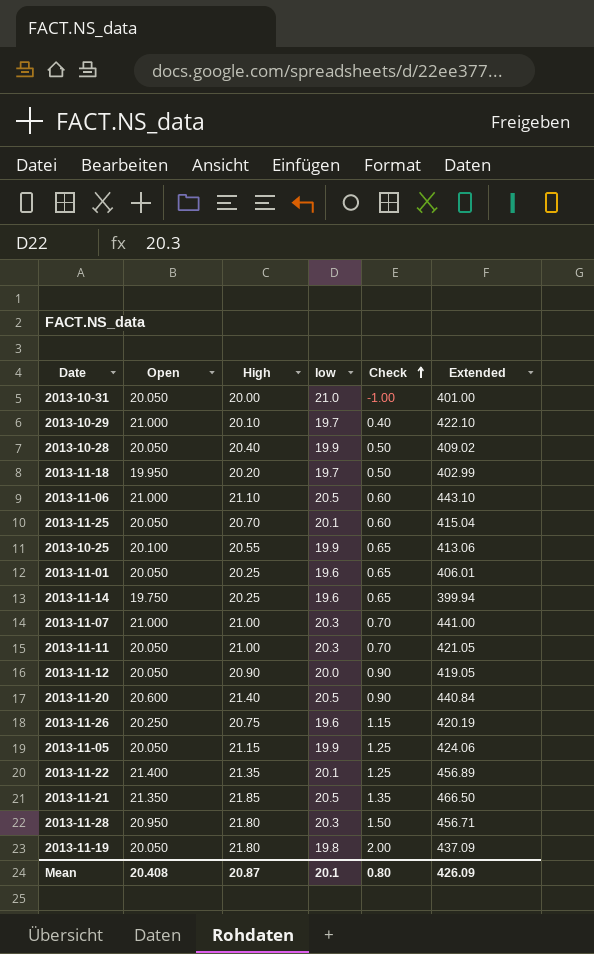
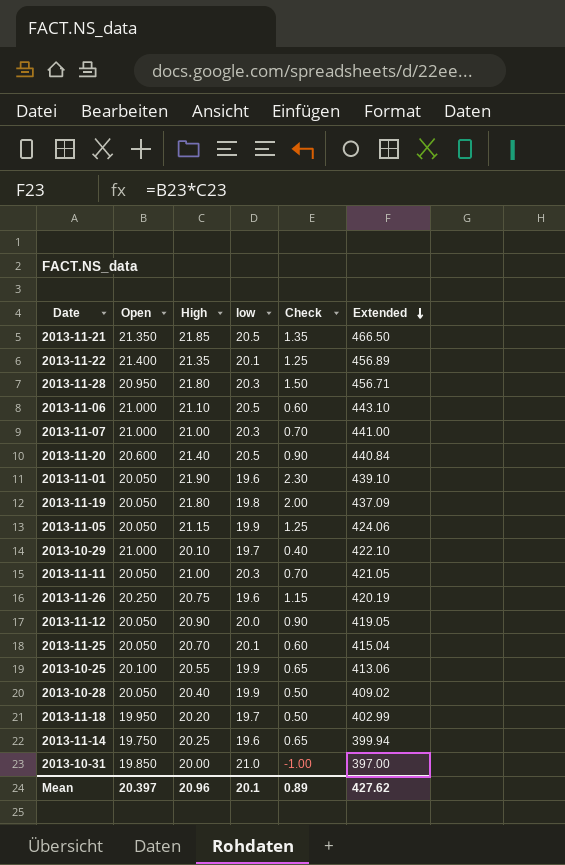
row order: Check ascending -> Extended descending
2013-11-01 | High: 20.25 -> 21.90
2013-11-01 | Check: 0.65 -> 2.30
2013-11-01 | Extended: 406.01 -> 439.10
2013-10-31 | Open: 20.050 -> 19.850
2013-10-31 | Extended: 401.00 -> 397.00
Mean | Open: 20.408 -> 20.397
Mean | High: 20.87 -> 20.96
Mean | Check: 0.80 -> 0.89
Mean | Extended: 426.09 -> 427.62

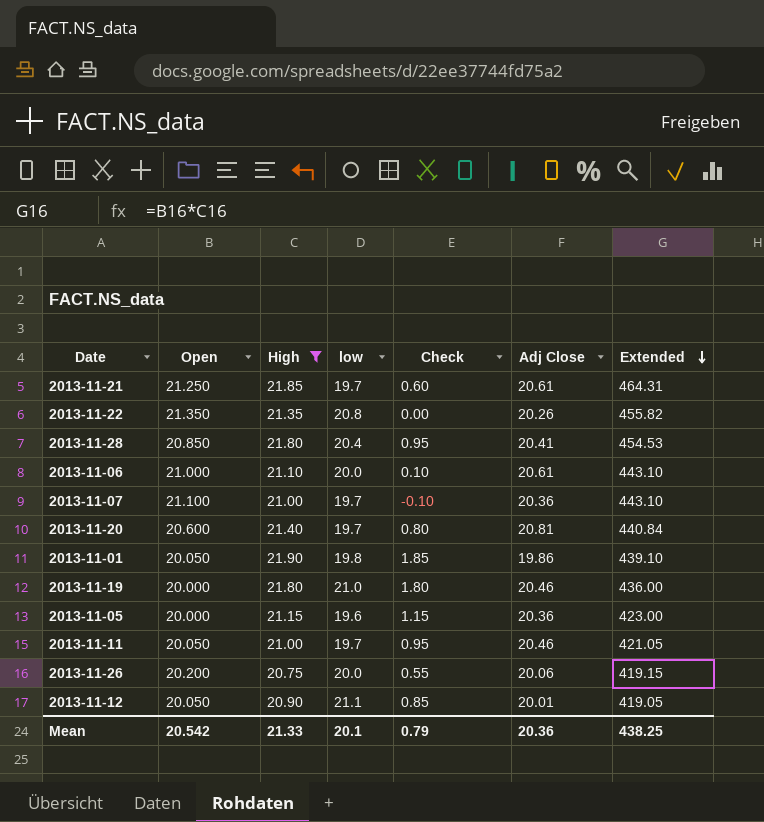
filter: none -> High >= 20.75
column Check | formula: [High] - [low] -> [High] - [Open]
column Adj Close | position: none -> 6
2013-11-21 | Open: 21.350 -> 21.250
2013-11-21 | low: 20.5 -> 19.7
2013-11-21 | Extended: 466.50 -> 464.31
2013-11-22 | Open: 21.400 -> 21.350
2013-11-22 | low: 20.1 -> 20.8
2013-11-22 | Extended: 456.89 -> 455.82
2013-11-28 | Open: 20.950 -> 20.850
2013-11-28 | low: 20.3 -> 20.4
2013-11-28 | Extended: 456.71 -> 454.53
2013-11-06 | low: 20.5 -> 20.0
2013-11-07 | Open: 21.000 -> 21.100
2013-11-07 | low: 20.3 -> 19.7
2013-11-07 | Extended: 441.00 -> 443.10
2013-11-20 | low: 20.5 -> 19.7
2013-11-01 | low: 19.6 -> 19.8
2013-11-19 | Open: 20.050 -> 20.000
2013-11-19 | low: 19.8 -> 21.0
2013-11-19 | Extended: 437.09 -> 436.00
2013-11-05 | Open: 20.050 -> 20.000
2013-11-05 | low: 19.9 -> 19.6
2013-11-05 | Extended: 424.06 -> 423.00
2013-11-11 | low: 20.3 -> 19.7
2013-11-26 | Open: 20.250 -> 20.200
2013-11-26 | low: 19.6 -> 20.0
2013-11-26 | Extended: 420.19 -> 419.15
2013-11-12 | low: 20.0 -> 21.1
Mean | Open: 20.397 -> 20.542
Mean | High: 20.96 -> 21.33
Mean | Check: 0.89 -> 0.79
Mean | Extended: 427.62 -> 438.25

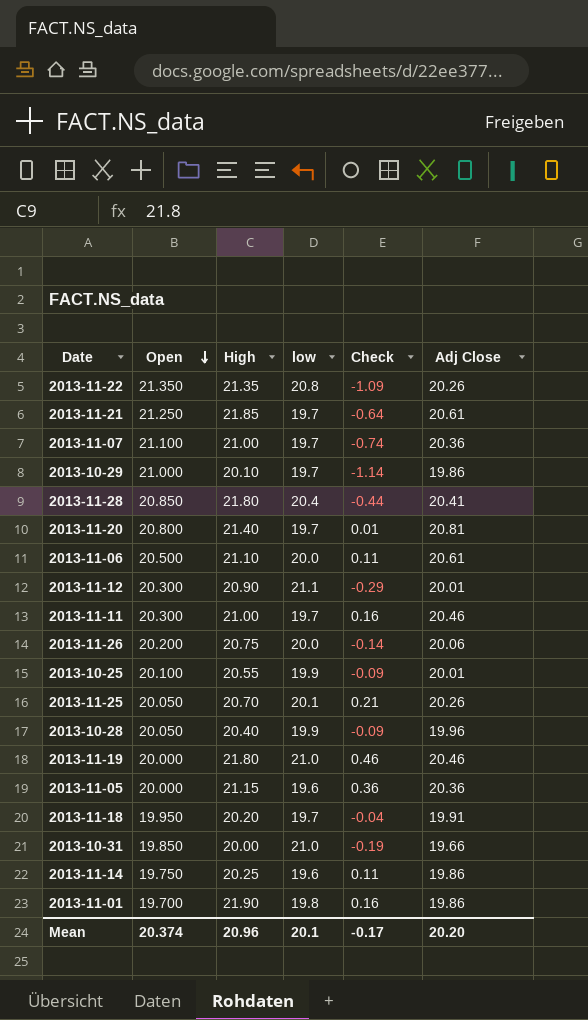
filter: High >= 20.75 -> none
row order: Extended descending -> Open descending
column Extended | formula: [Open] * [High] -> none
column Check | formula: [High] - [Open] -> [Adj Close] - [Open]
2013-11-20 | Open: 20.600 -> 20.800
2013-11-06 | Open: 21.000 -> 20.500
2013-11-12 | Open: 20.050 -> 20.300
2013-11-11 | Open: 20.050 -> 20.300
2013-11-01 | Open: 20.050 -> 19.700
Mean | Open: 20.542 -> 20.374
Mean | High: 21.33 -> 20.96
Mean | Check: 0.79 -> -0.17
Mean | Adj Close: 20.36 -> 20.20

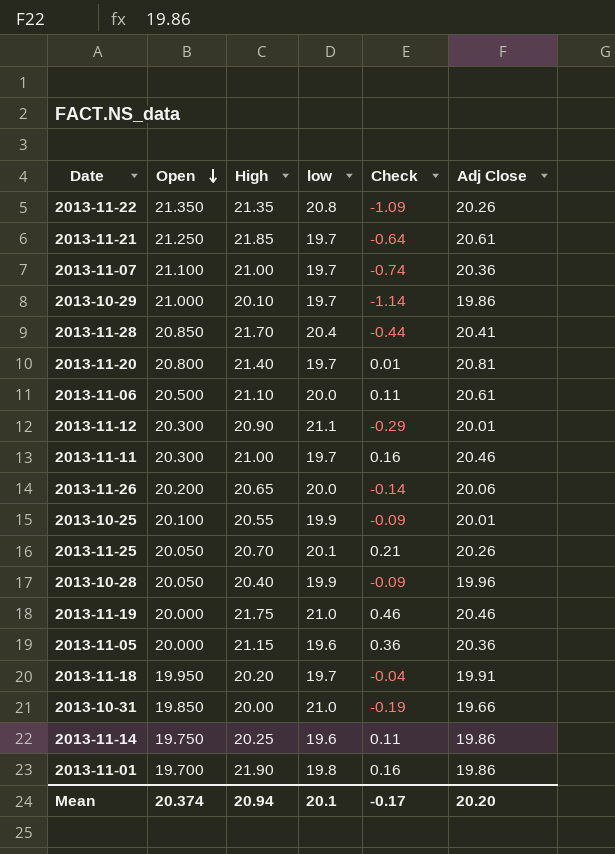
2013-11-28 | High: 21.80 -> 21.70
2013-11-26 | High: 20.75 -> 20.65
2013-11-19 | High: 21.80 -> 21.75
Mean | High: 20.96 -> 20.94

